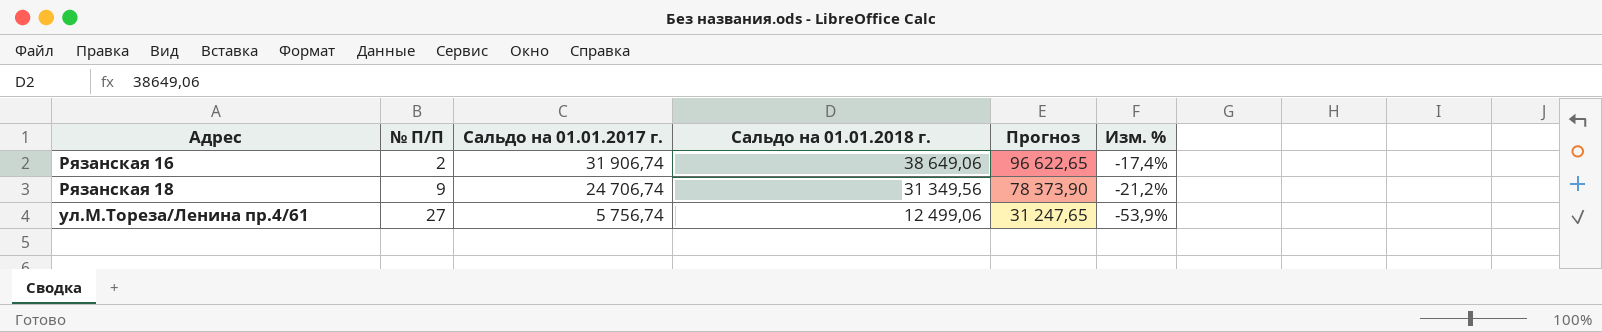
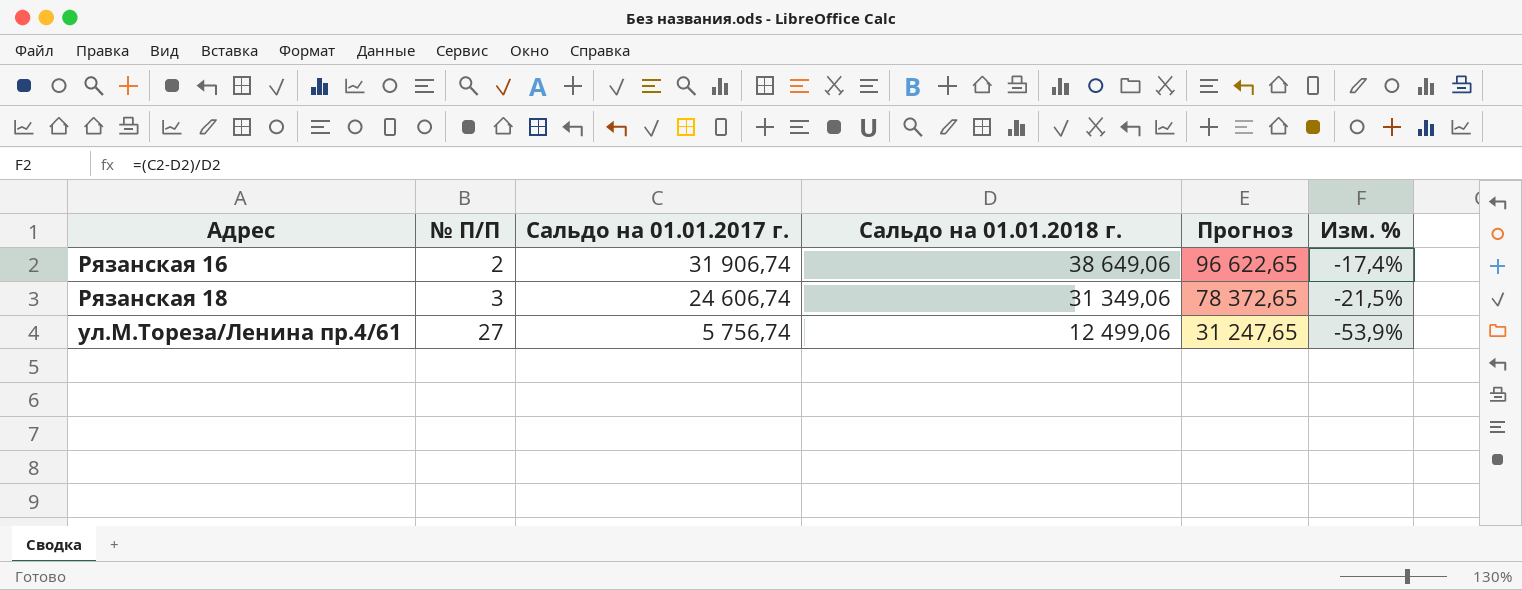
Рязанская 18 | № П/П: 9 -> 3
Рязанская 18 | Сальдо на 01.01.2017 г.: 24 706,74 -> 24 606,74
Рязанская 18 | Сальдо на 01.01.2018 г.: 31 349,56 -> 31 349,06
Рязанская 18 | Прогноз: 78 373,90 -> 78 372,65
Рязанская 18 | Изм. %: -21,2% -> -21,5%

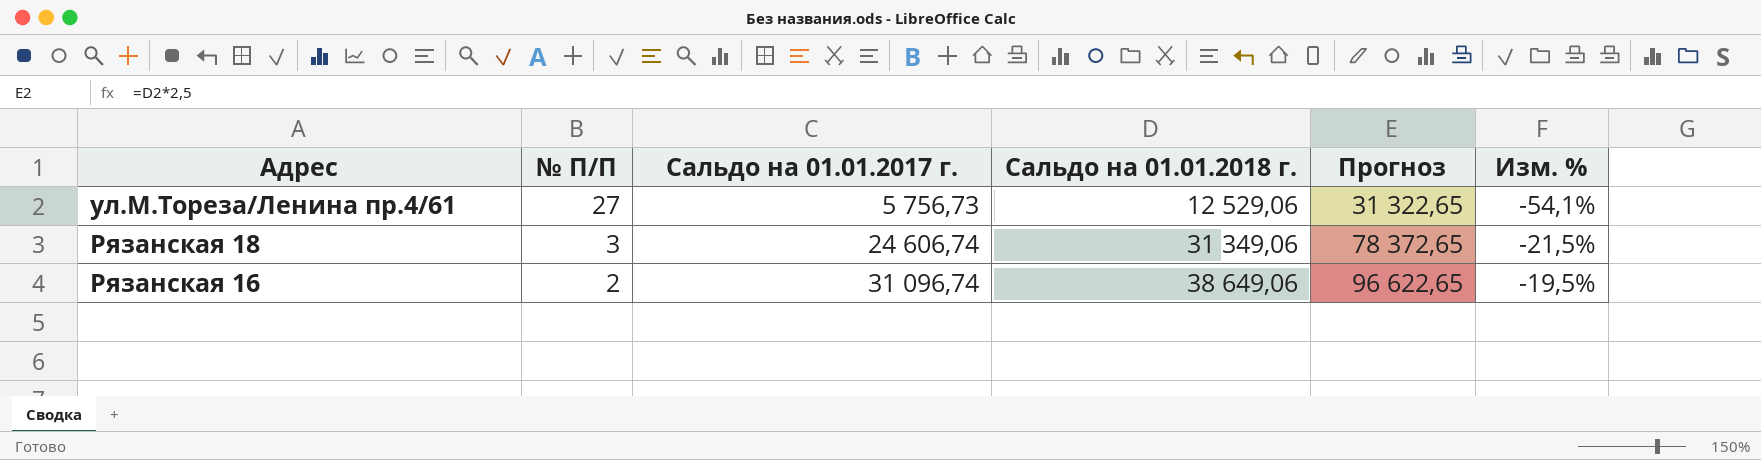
row order: Адрес ascending -> Адрес descending
ул.М.Тореза/Ленина пр.4/61 | Сальдо на 01.01.2017 г.: 5 756,74 -> 5 756,73
ул.М.Тореза/Ленина пр.4/61 | Сальдо на 01.01.2018 г.: 12 499,06 -> 12 529,06
ул.М.Тореза/Ленина пр.4/61 | Прогноз: 31 247,65 -> 31 322,65
ул.М.Тореза/Ленина пр.4/61 | Изм. %: -53,9% -> -54,1%
Рязанская 16 | Сальдо на 01.01.2017 г.: 31 906,74 -> 31 096,74
Рязанская 16 | Изм. %: -17,4% -> -19,5%

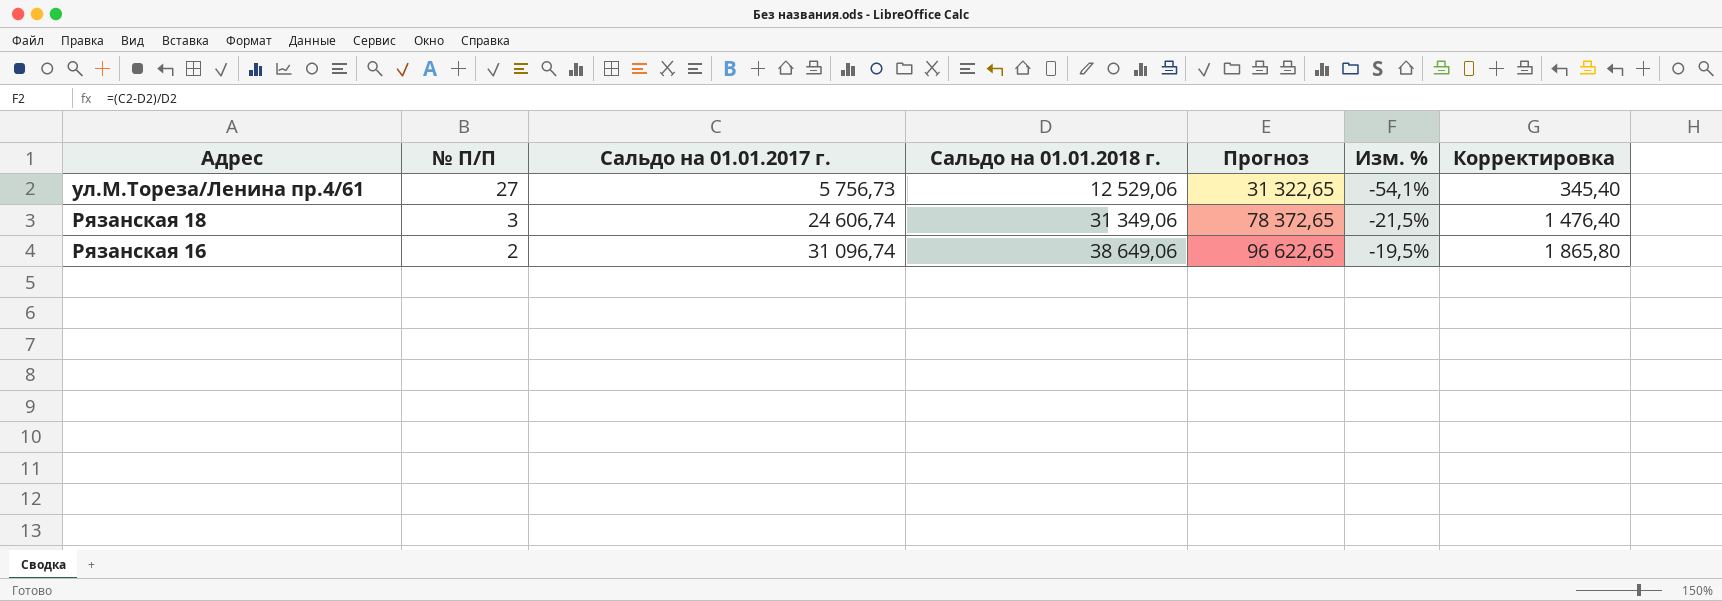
column Корректировка | formula: none -> [Сальдо на 01.01.2017 г.] * 0,06

